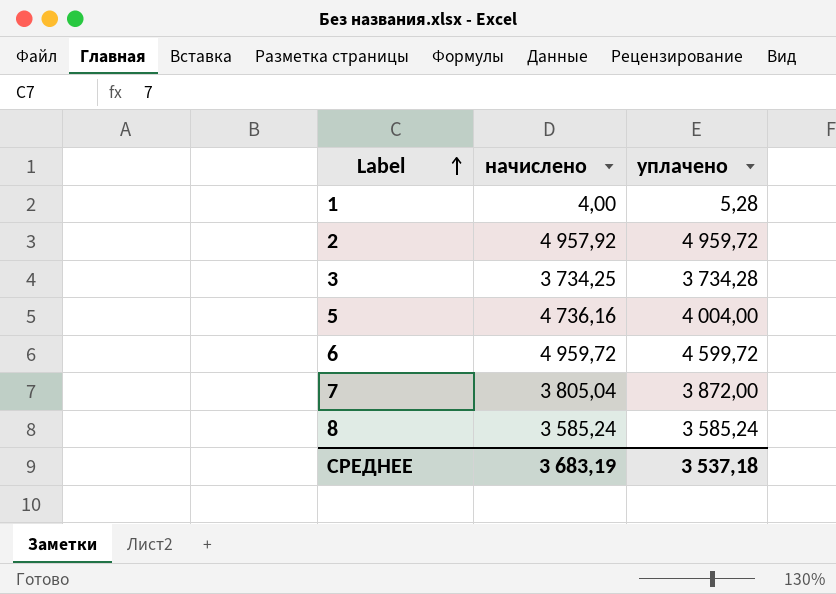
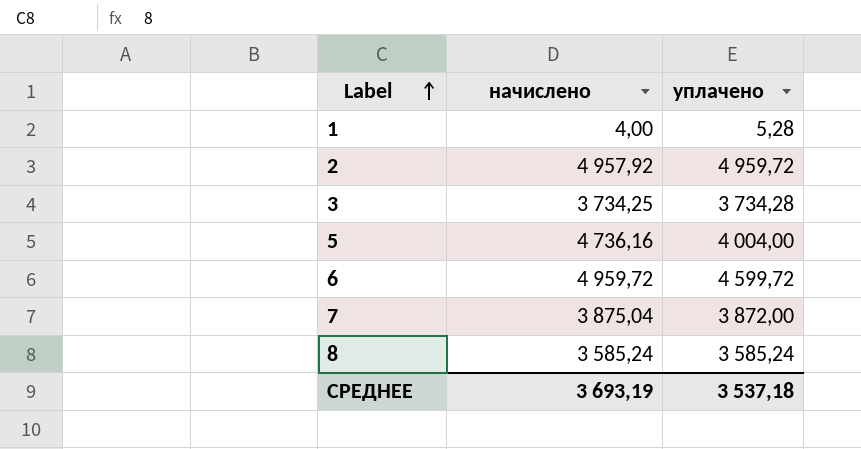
7 | начислено: 3 805,04 -> 3 875,04
СРЕДНЕЕ | начислено: 3 683,19 -> 3 693,19

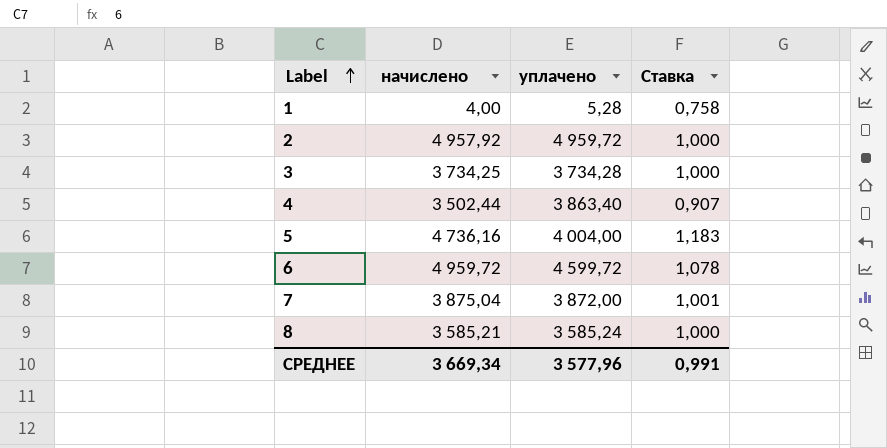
column Ставка | formula: none -> [начислено] / [уплачено]
row 4: none -> 3 502,44 | 3 863,40 | 0,907
8 | начислено: 3 585,24 -> 3 585,21
СРЕДНЕЕ | начислено: 3 693,19 -> 3 669,34
СРЕДНЕЕ | уплачено: 3 537,18 -> 3 577,96

